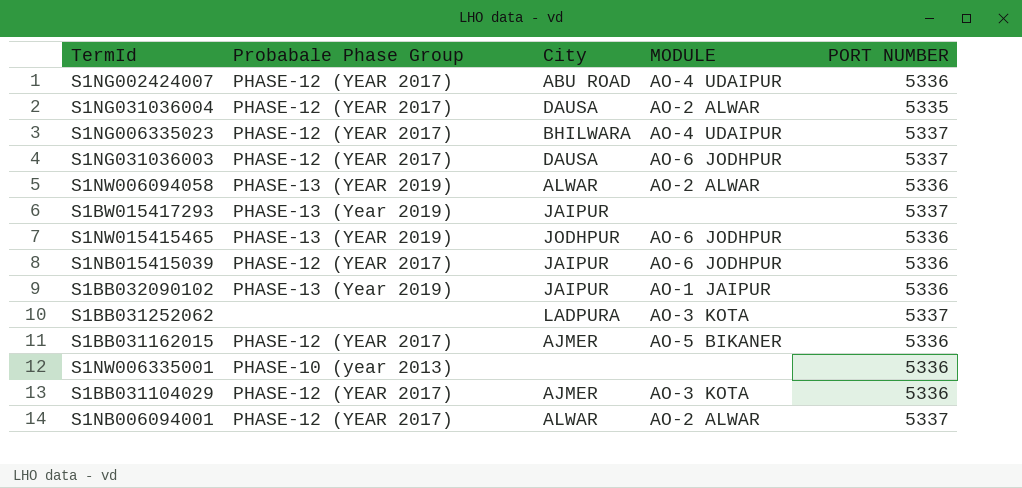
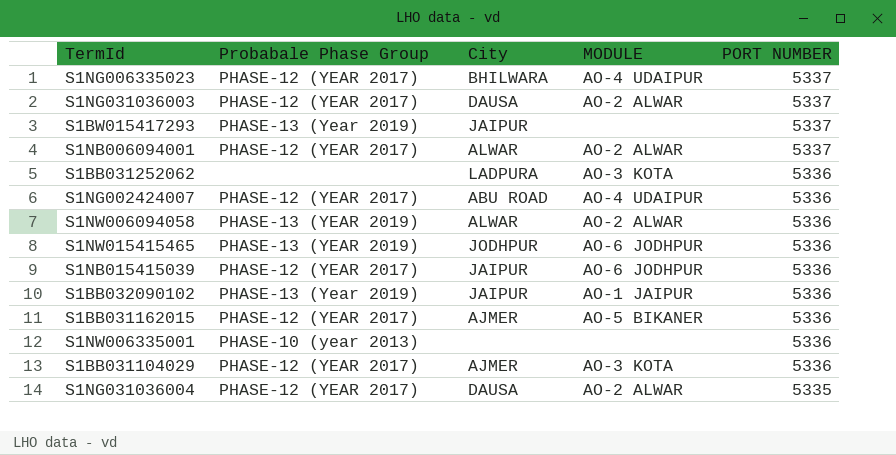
row order: none -> PORT NUMBER descending
S1NG031036003 | MODULE: AO-6 JODHPUR -> AO-2 ALWAR
S1BB031252062 | PORT NUMBER: 5337 -> 5336

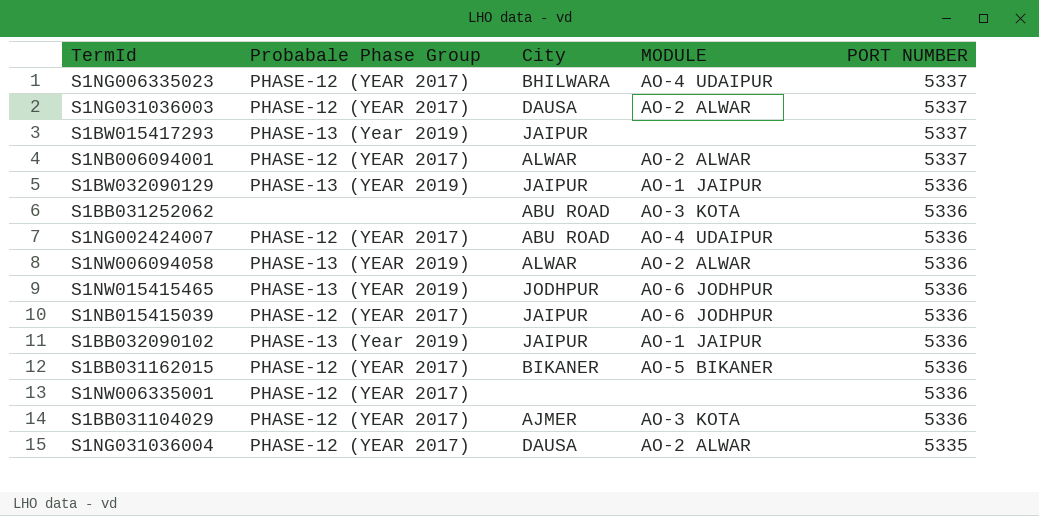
row S1BW032090129: none -> PHASE-13 (YEAR 2019) | JAIPUR | AO-1 JAIPUR | 5336
S1BB031252062 | City: LADPURA -> ABU ROAD
S1BB031162015 | City: AJMER -> BIKANER
S1NW006335001 | Probabale Phase Group: PHASE-10 (year 2013) -> PHASE-12 (YEAR 2017)

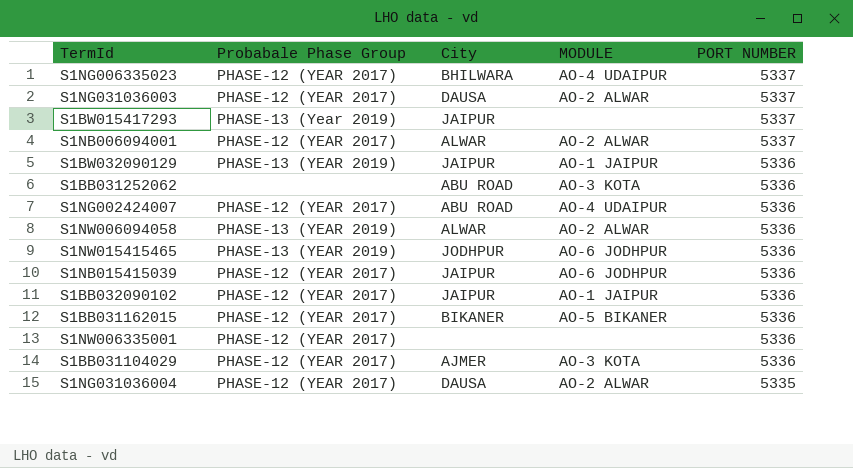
S1BB032090102 | Probabale Phase Group: PHASE-13 (Year 2019) -> PHASE-12 (YEAR 2017)

